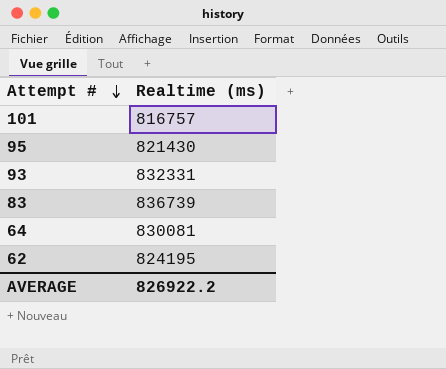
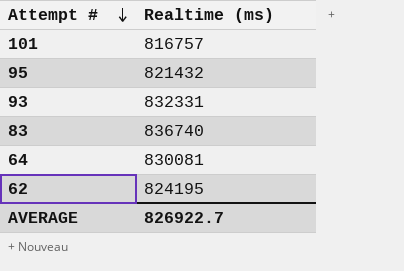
95 | Realtime (ms): 821430 -> 821432
83 | Realtime (ms): 836739 -> 836740
AVERAGE | Realtime (ms): 826922.2 -> 826922.7

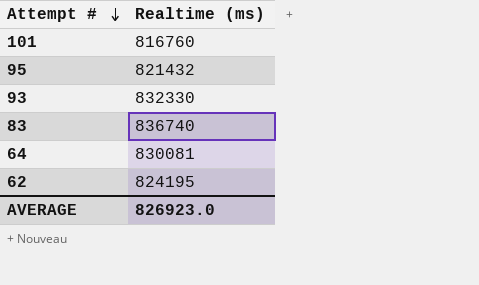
101 | Realtime (ms): 816757 -> 816760
93 | Realtime (ms): 832331 -> 832330
AVERAGE | Realtime (ms): 826922.7 -> 826923.0

